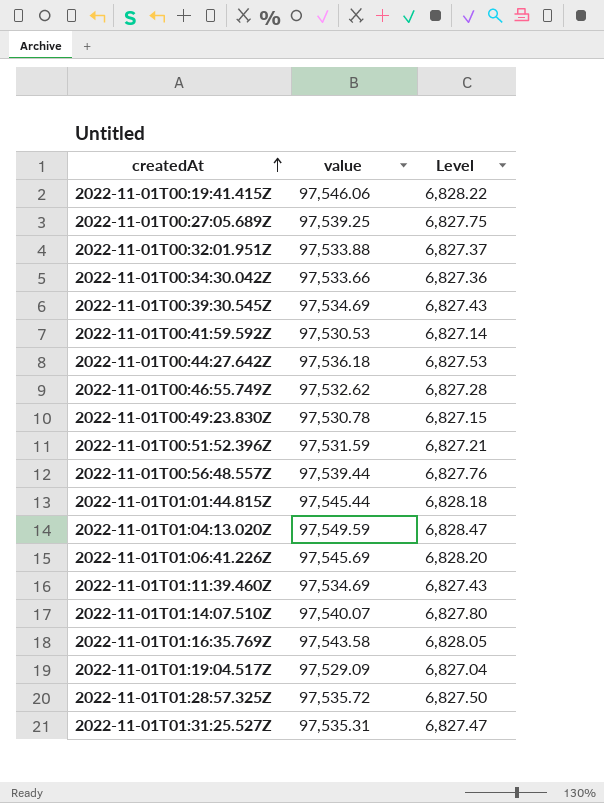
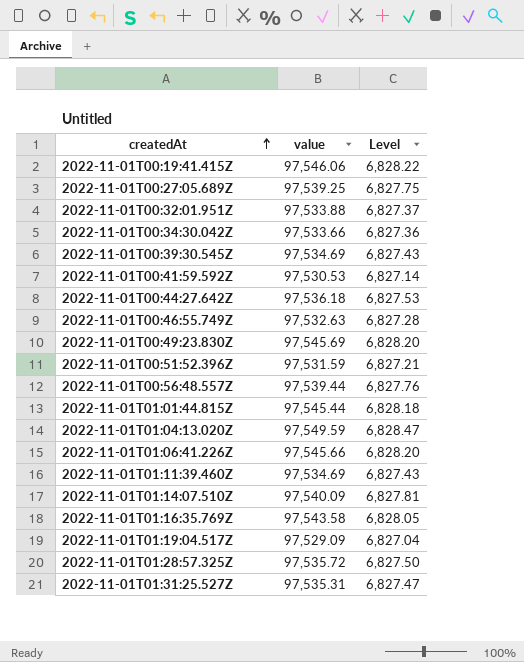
2022-11-01T00:46:55.749Z | value: 97,532.62 -> 97,532.63
2022-11-01T00:49:23.830Z | value: 97,530.78 -> 97,545.69
2022-11-01T00:49:23.830Z | Level: 6,827.15 -> 6,828.20
2022-11-01T01:06:41.226Z | value: 97,545.69 -> 97,545.66
2022-11-01T01:14:07.510Z | value: 97,540.07 -> 97,540.09
2022-11-01T01:14:07.510Z | Level: 6,827.80 -> 6,827.81

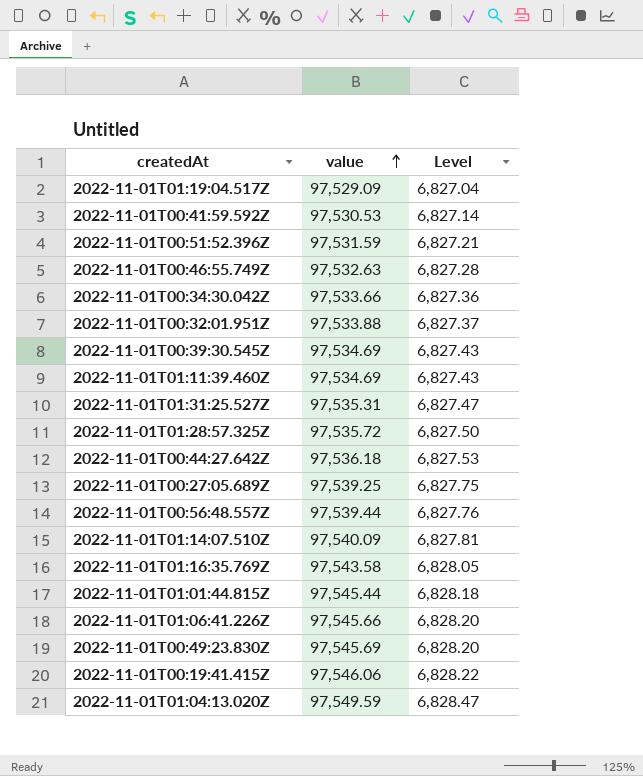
row order: createdAt ascending -> value ascending

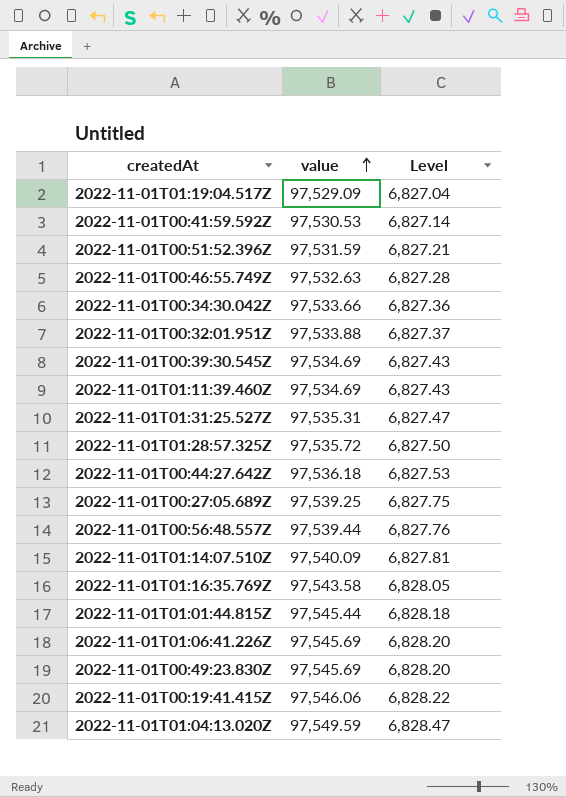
2022-11-01T01:06:41.226Z | value: 97,545.66 -> 97,545.69

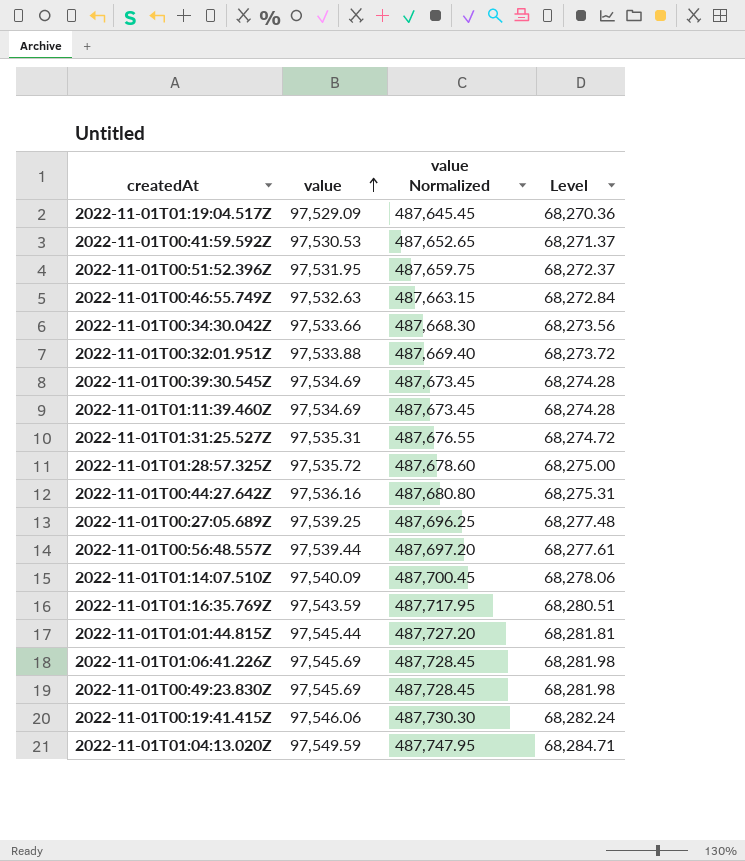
column value Normalized | formula: none -> [value] * 5
column Level | formula: [value] * 0.07 -> [value] * 0.7
2022-11-01T00:51:52.396Z | value: 97,531.59 -> 97,531.95
2022-11-01T00:44:27.642Z | value: 97,536.18 -> 97,536.16
2022-11-01T01:16:35.769Z | value: 97,543.58 -> 97,543.59

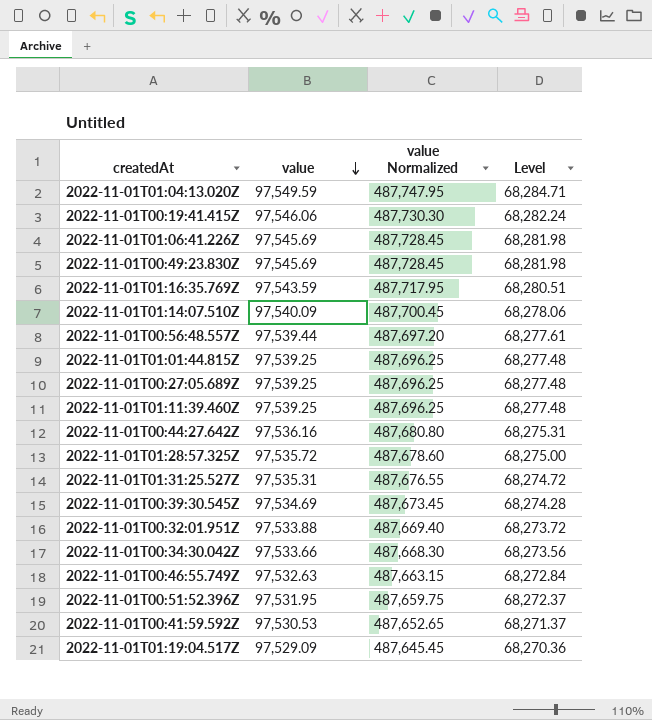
row order: value ascending -> value descending
2022-11-01T01:01:44.815Z | value: 97,545.44 -> 97,539.25
2022-11-01T01:01:44.815Z | value Normalized: 487,727.20 -> 487,696.25
2022-11-01T01:01:44.815Z | Level: 68,281.81 -> 68,277.48
2022-11-01T01:11:39.460Z | value: 97,534.69 -> 97,539.25
2022-11-01T01:11:39.460Z | value Normalized: 487,673.45 -> 487,696.25
2022-11-01T01:11:39.460Z | Level: 68,274.28 -> 68,277.48

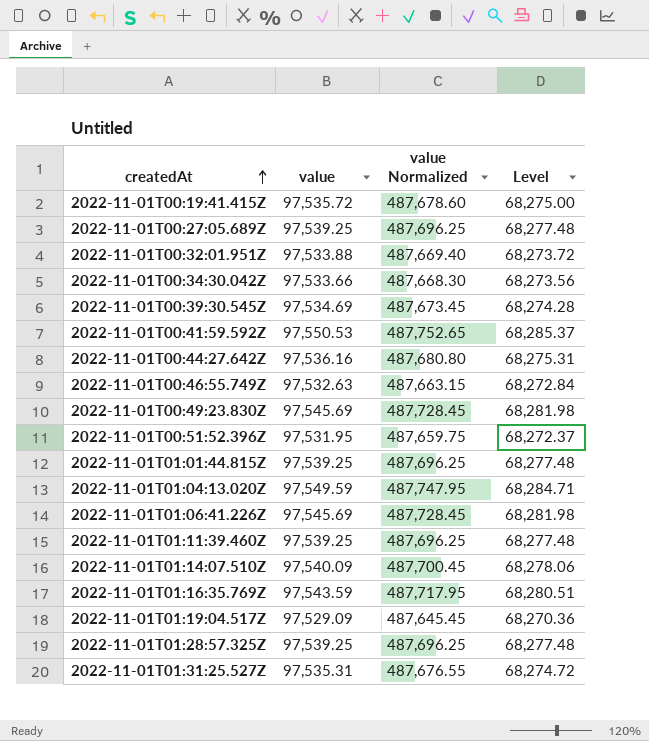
row order: value descending -> createdAt ascending
row 2022-11-01T00:56:48.557Z: 97,539.44 | 487,697.20 | 68,277.61 -> none
2022-11-01T00:19:41.415Z | value: 97,546.06 -> 97,535.72
2022-11-01T00:19:41.415Z | value Normalized: 487,730.30 -> 487,678.60
2022-11-01T00:19:41.415Z | Level: 68,282.24 -> 68,275.00
2022-11-01T00:41:59.592Z | value: 97,530.53 -> 97,550.53
2022-11-01T00:41:59.592Z | value Normalized: 487,652.65 -> 487,752.65
2022-11-01T00:41:59.592Z | Level: 68,271.37 -> 68,285.37
2022-11-01T01:28:57.325Z | value: 97,535.72 -> 97,539.25
2022-11-01T01:28:57.325Z | value Normalized: 487,678.60 -> 487,696.25
2022-11-01T01:28:57.325Z | Level: 68,275.00 -> 68,277.48

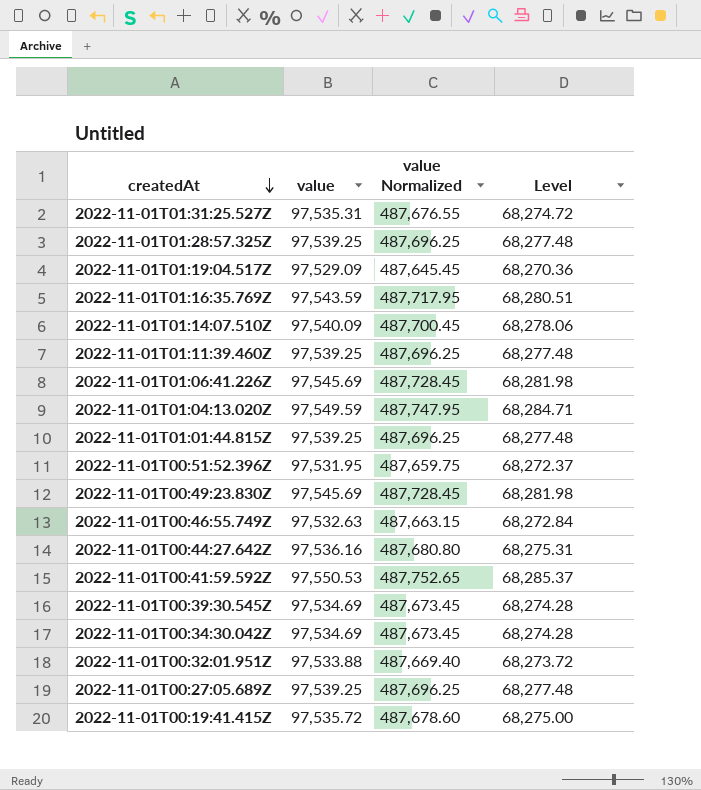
row order: createdAt ascending -> createdAt descending
2022-11-01T00:34:30.042Z | value: 97,533.66 -> 97,534.69
2022-11-01T00:34:30.042Z | value Normalized: 487,668.30 -> 487,673.45
2022-11-01T00:34:30.042Z | Level: 68,273.56 -> 68,274.28

